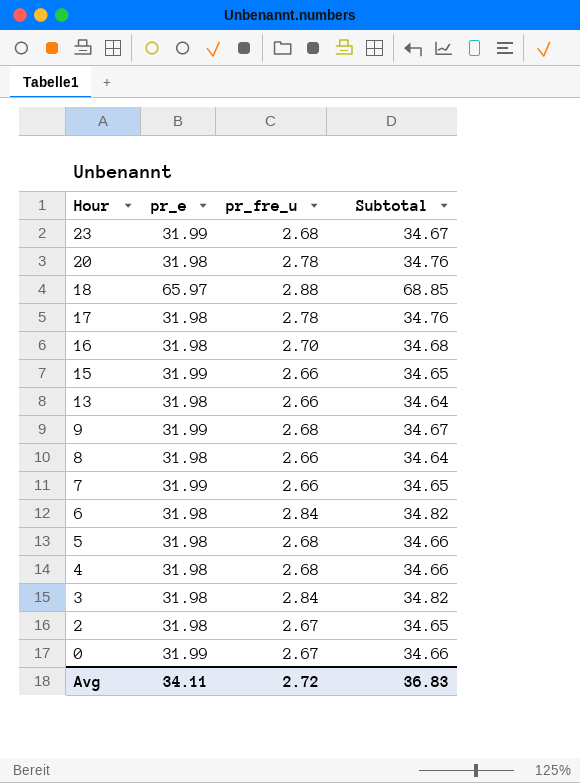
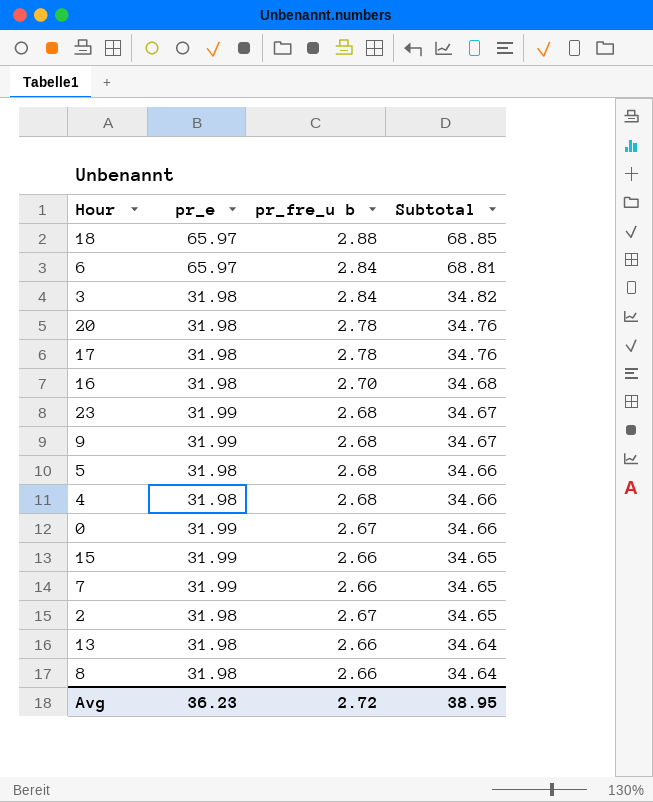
row order: Hour descending -> Subtotal descending
column name: pr_fre_u -> pr_fre_u b
6 | pr_e: 31.98 -> 65.97
6 | Subtotal: 34.82 -> 68.81
Avg | pr_e: 34.11 -> 36.23
Avg | Subtotal: 36.83 -> 38.95

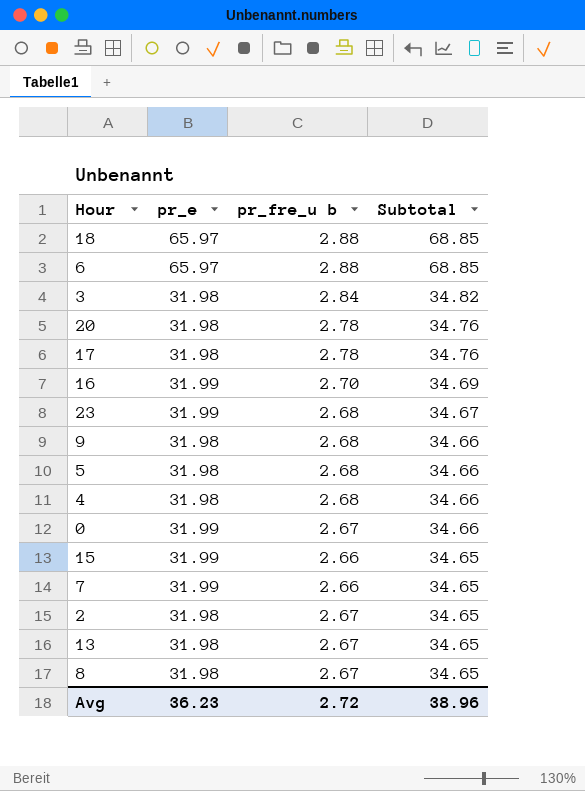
6 | pr_fre_u b: 2.84 -> 2.88
6 | Subtotal: 68.81 -> 68.85
16 | pr_e: 31.98 -> 31.99
16 | Subtotal: 34.68 -> 34.69
9 | pr_e: 31.99 -> 31.98
9 | Subtotal: 34.67 -> 34.66
13 | pr_fre_u b: 2.66 -> 2.67
13 | Subtotal: 34.64 -> 34.65
8 | pr_fre_u b: 2.66 -> 2.67
8 | Subtotal: 34.64 -> 34.65
Avg | Subtotal: 38.95 -> 38.96

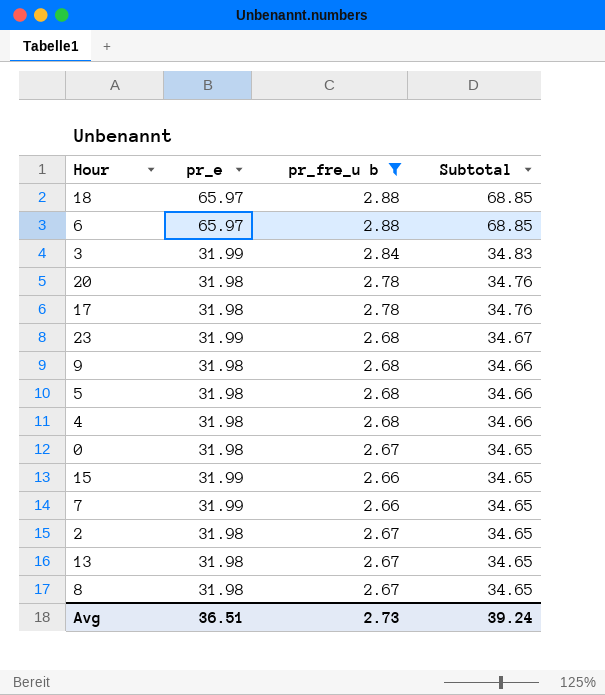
filter: none -> pr_fre_u b != 2.70
3 | pr_e: 31.98 -> 31.99
3 | Subtotal: 34.82 -> 34.83
0 | pr_e: 31.99 -> 31.98
0 | Subtotal: 34.66 -> 34.65
Avg | pr_e: 36.23 -> 36.51
Avg | pr_fre_u b: 2.72 -> 2.73
Avg | Subtotal: 38.96 -> 39.24

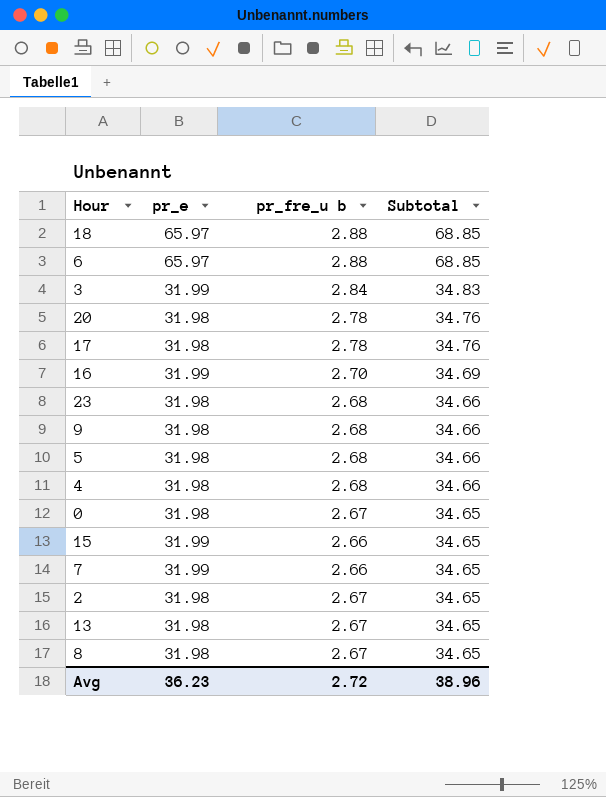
filter: pr_fre_u b != 2.70 -> none
23 | pr_e: 31.99 -> 31.98
23 | Subtotal: 34.67 -> 34.66
Avg | pr_e: 36.51 -> 36.23
Avg | pr_fre_u b: 2.73 -> 2.72
Avg | Subtotal: 39.24 -> 38.96

